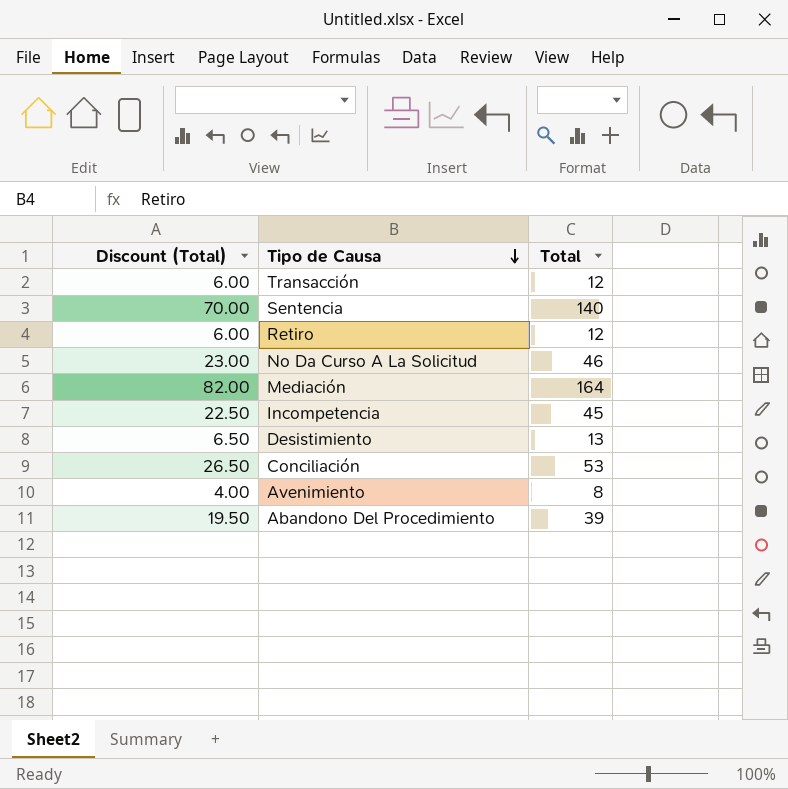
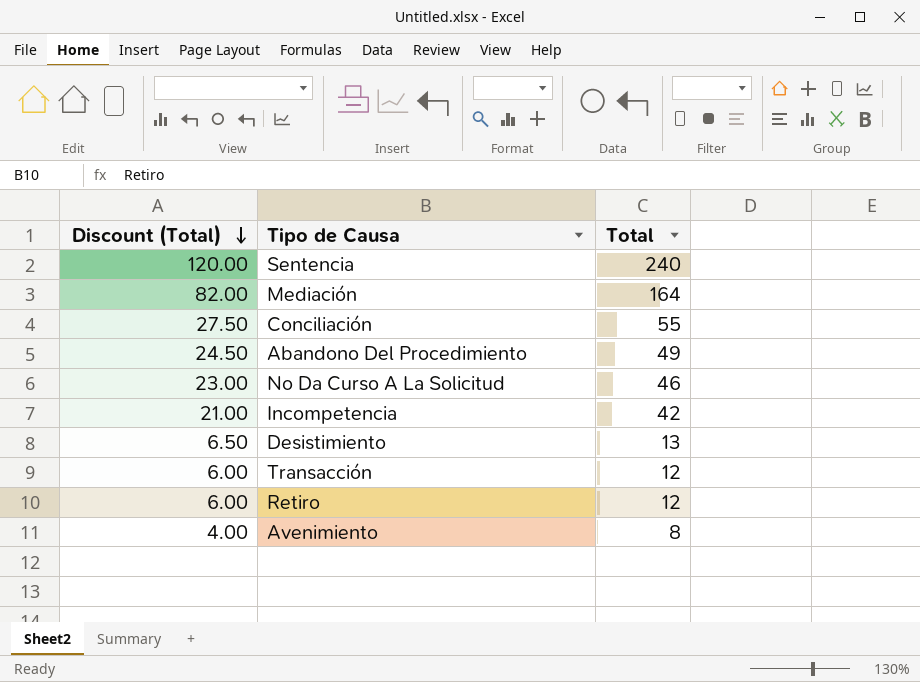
row order: Tipo de Causa descending -> Discount (Total) descending
Sentencia | Discount (Total): 70.00 -> 120.00
Sentencia | Total: 140 -> 240
Conciliación | Discount (Total): 26.50 -> 27.50
Conciliación | Total: 53 -> 55
Abandono Del Procedimiento | Discount (Total): 19.50 -> 24.50
Abandono Del Procedimiento | Total: 39 -> 49
Incompetencia | Discount (Total): 22.50 -> 21.00
Incompetencia | Total: 45 -> 42

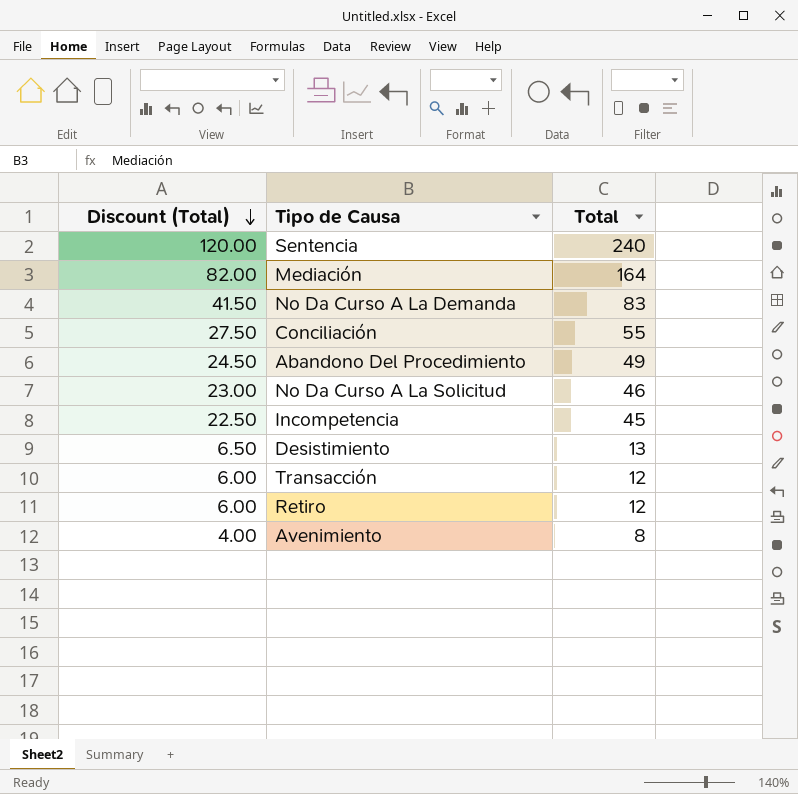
row No Da Curso A La Demanda: none -> 41.50 | 83
Incompetencia | Discount (Total): 21.00 -> 22.50
Incompetencia | Total: 42 -> 45

